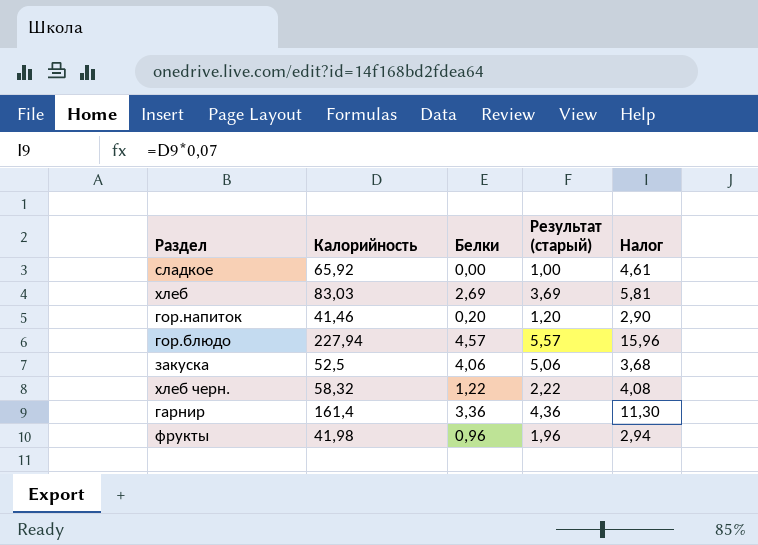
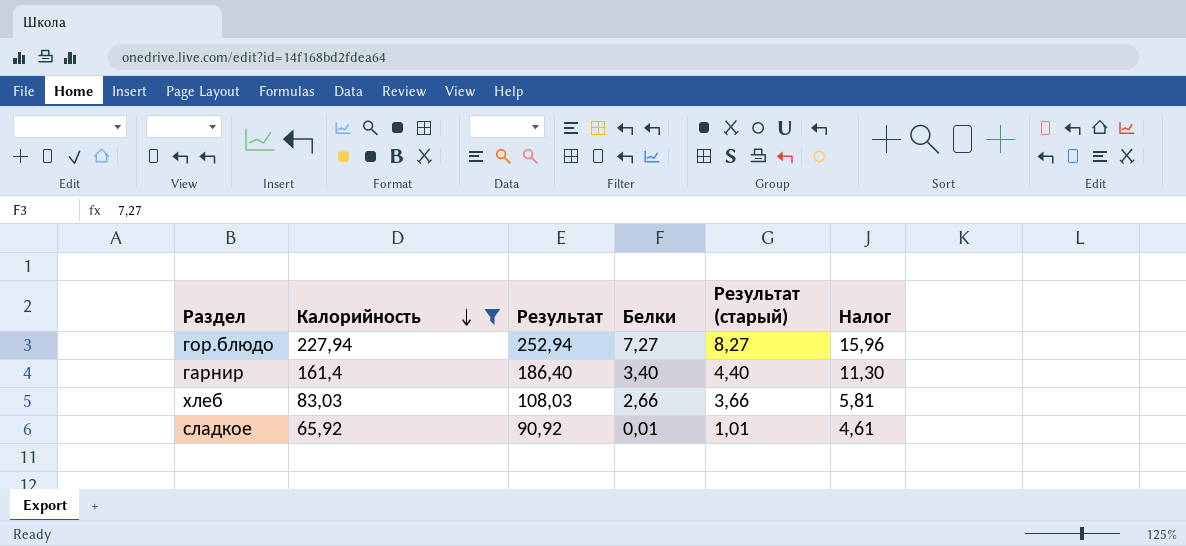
filter: none -> Калорийность >= 65,92
row order: none -> Калорийность descending
column Результат | formula: none -> [Калорийность] + 25
гор.блюдо | Белки: 4,57 -> 7,27
гор.блюдо | Результат (старый): 5,57 -> 8,27
гарнир | Белки: 3,36 -> 3,40
гарнир | Результат (старый): 4,36 -> 4,40
хлеб | Белки: 2,69 -> 2,66
хлеб | Результат (старый): 3,69 -> 3,66
сладкое | Белки: 0,00 -> 0,01
сладкое | Результат (старый): 1,00 -> 1,01

